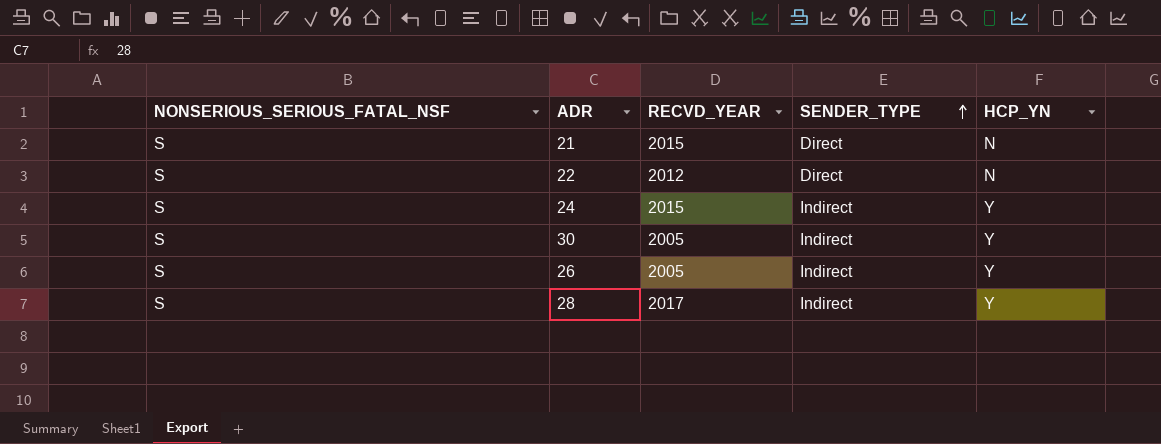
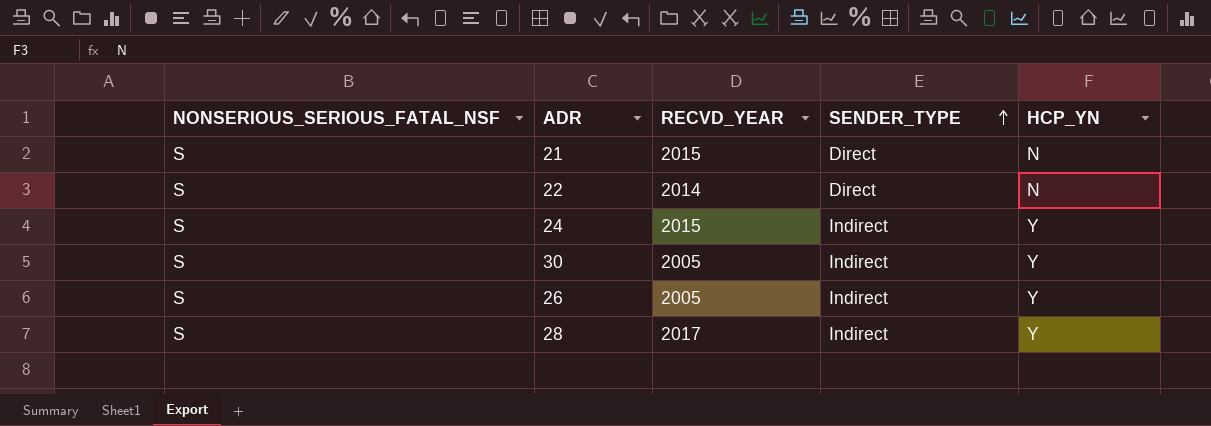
22 | RECVD_YEAR: 2012 -> 2014

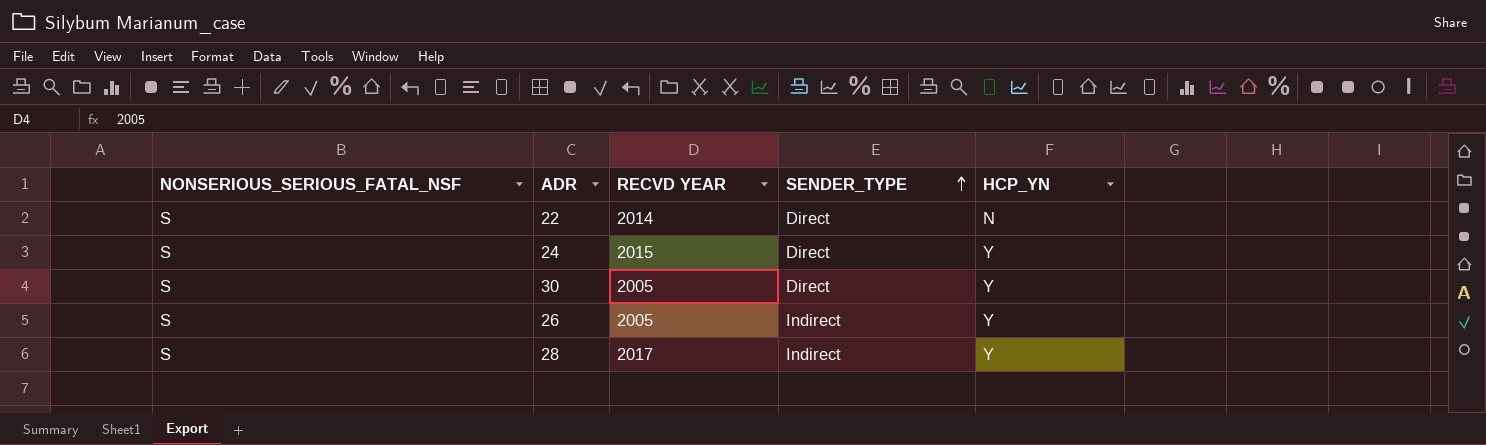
column name: RECVD_YEAR -> RECVD YEAR
row 21: S | 2015 | Direct | N -> none
24 | SENDER_TYPE: Indirect -> Direct
30 | SENDER_TYPE: Indirect -> Direct

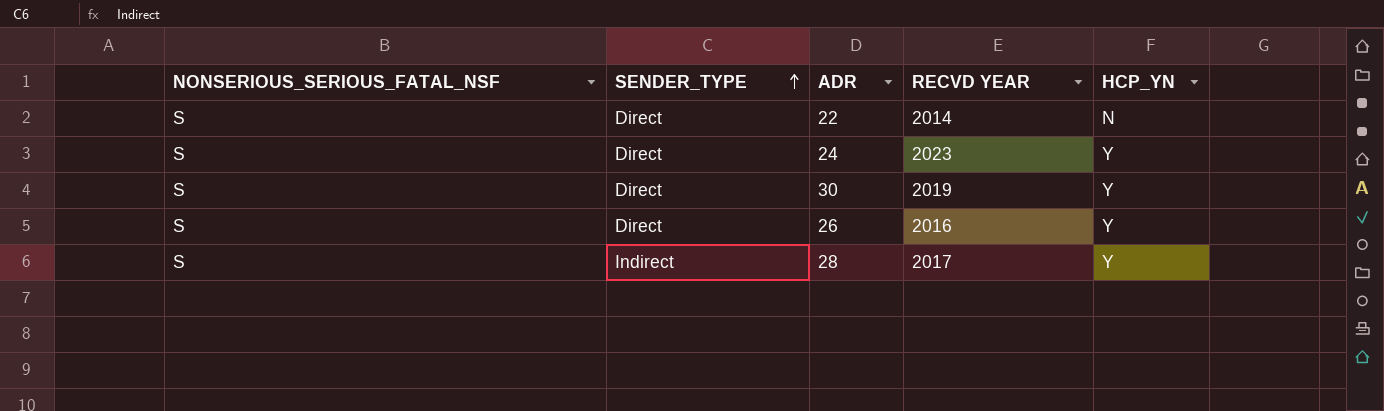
column SENDER_TYPE | position: 4 -> 2
24 | RECVD YEAR: 2015 -> 2023
30 | RECVD YEAR: 2005 -> 2019
26 | SENDER_TYPE: Indirect -> Direct
26 | RECVD YEAR: 2005 -> 2016

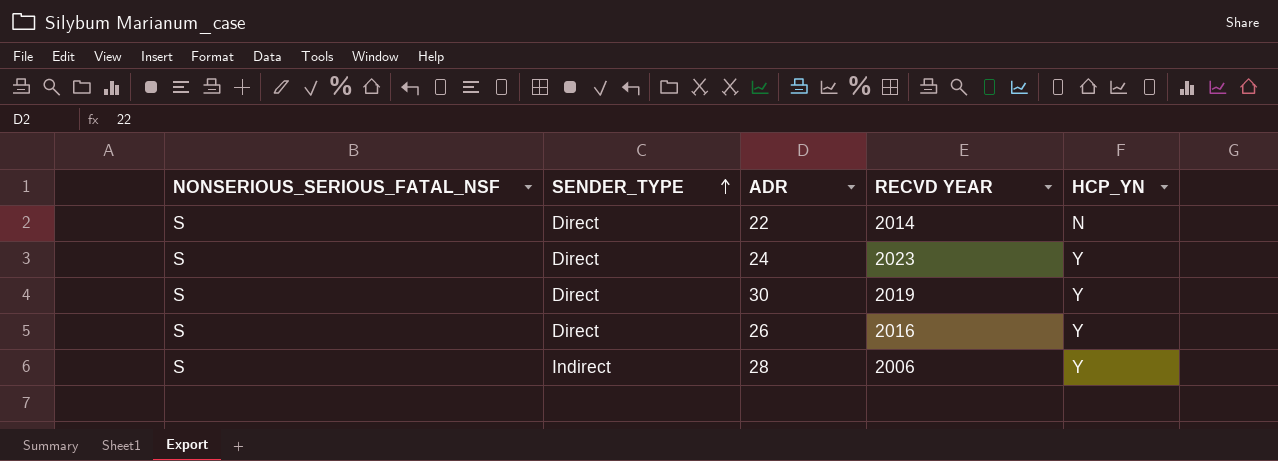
28 | RECVD YEAR: 2017 -> 2006

